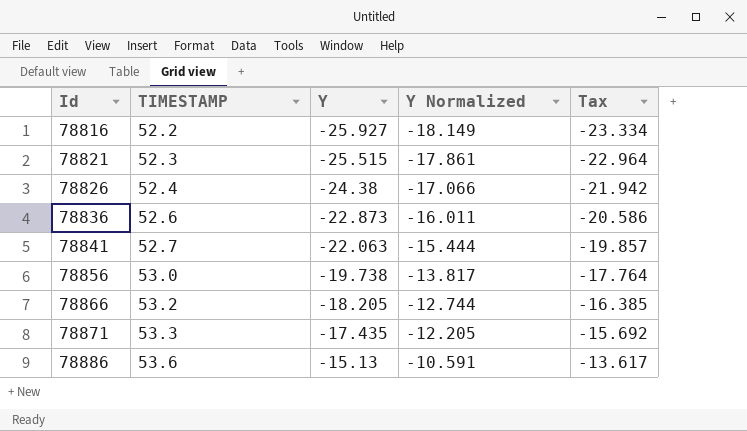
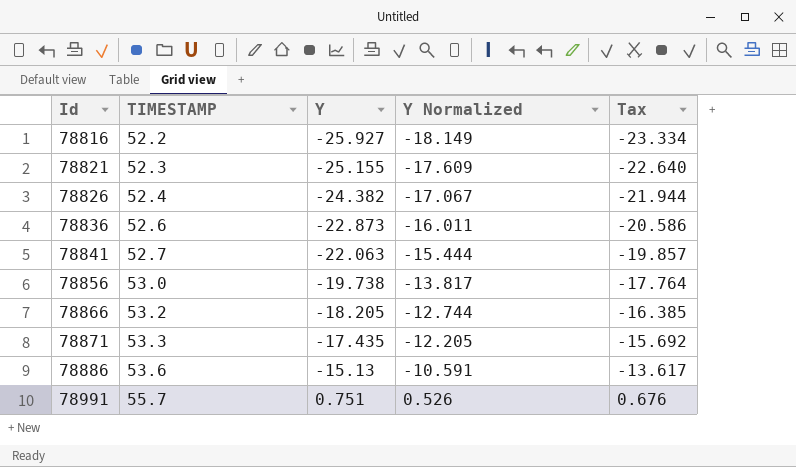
78821 | Y: -25.515 -> -25.155
78821 | Y Normalized: -17.861 -> -17.609
78821 | Tax: -22.964 -> -22.640
78826 | Y: -24.38 -> -24.382
78826 | Y Normalized: -17.066 -> -17.067
78826 | Tax: -21.942 -> -21.944
row 78991: none -> 55.7 | 0.751 | 0.526 | 0.676

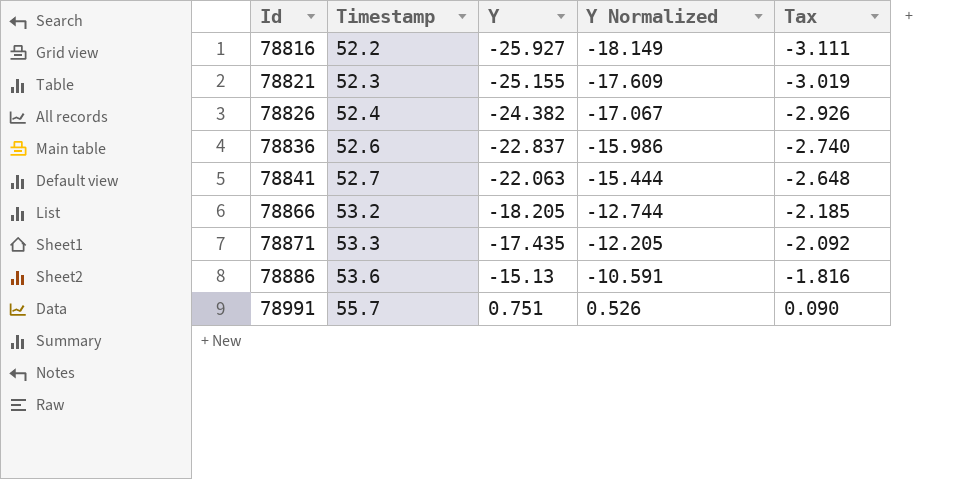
column name: TIMESTAMP -> Timestamp
column Tax | formula: [Y] * 0.9 -> [Y] * 0.12
row 78856: 53.0 | -19.738 | -13.817 | -17.764 -> none
78836 | Y: -22.873 -> -22.837
78836 | Y Normalized: -16.011 -> -15.986

